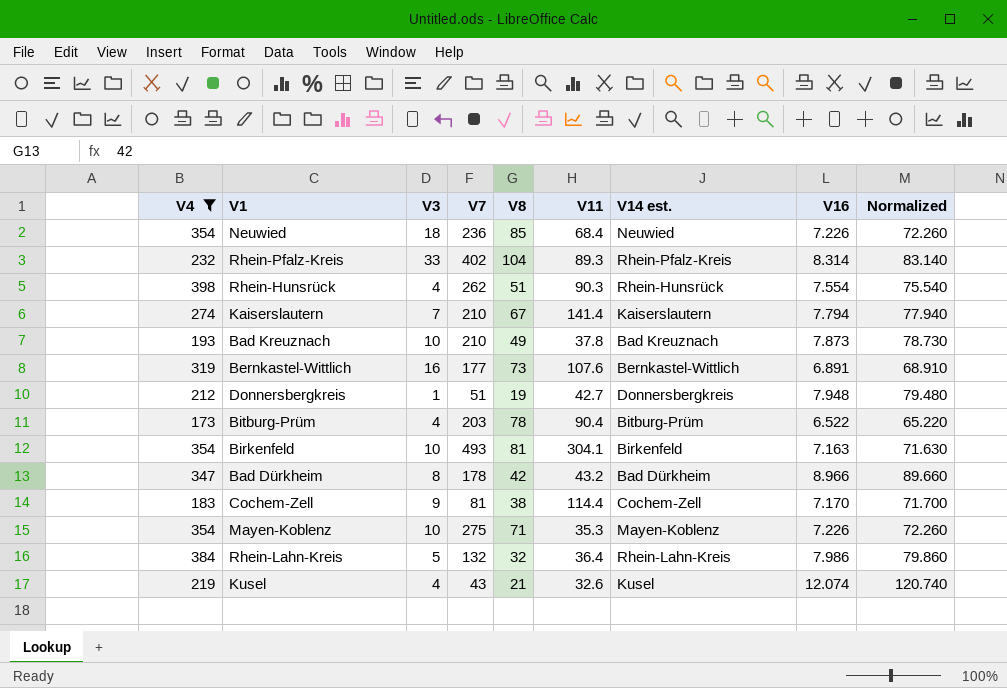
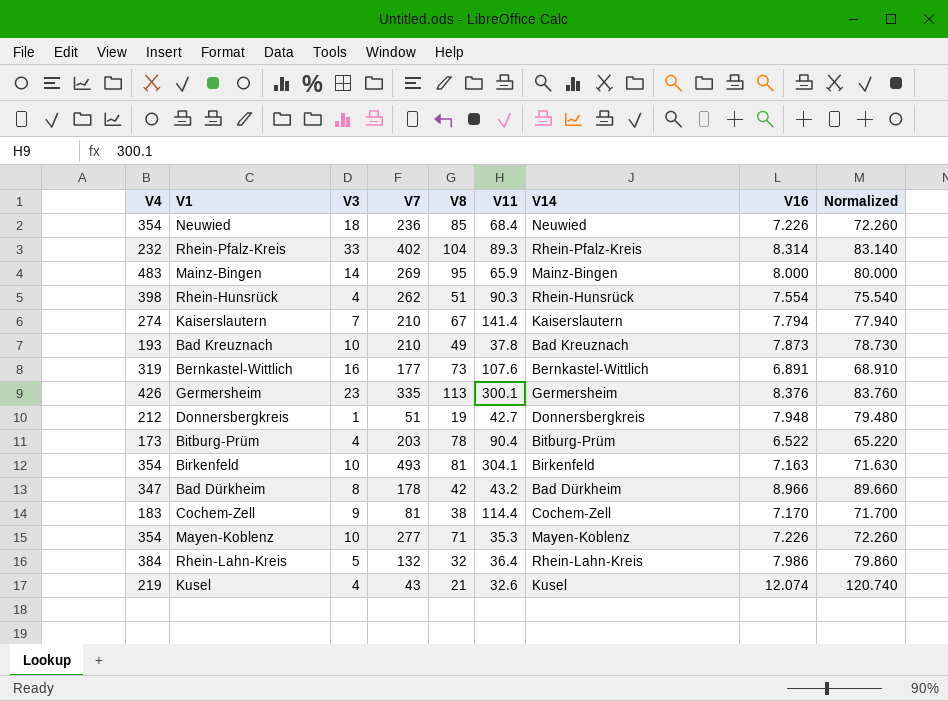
filter: V4 <= 398 -> none
column name: V14 est. -> V14
Mayen-Koblenz | V7: 275 -> 277

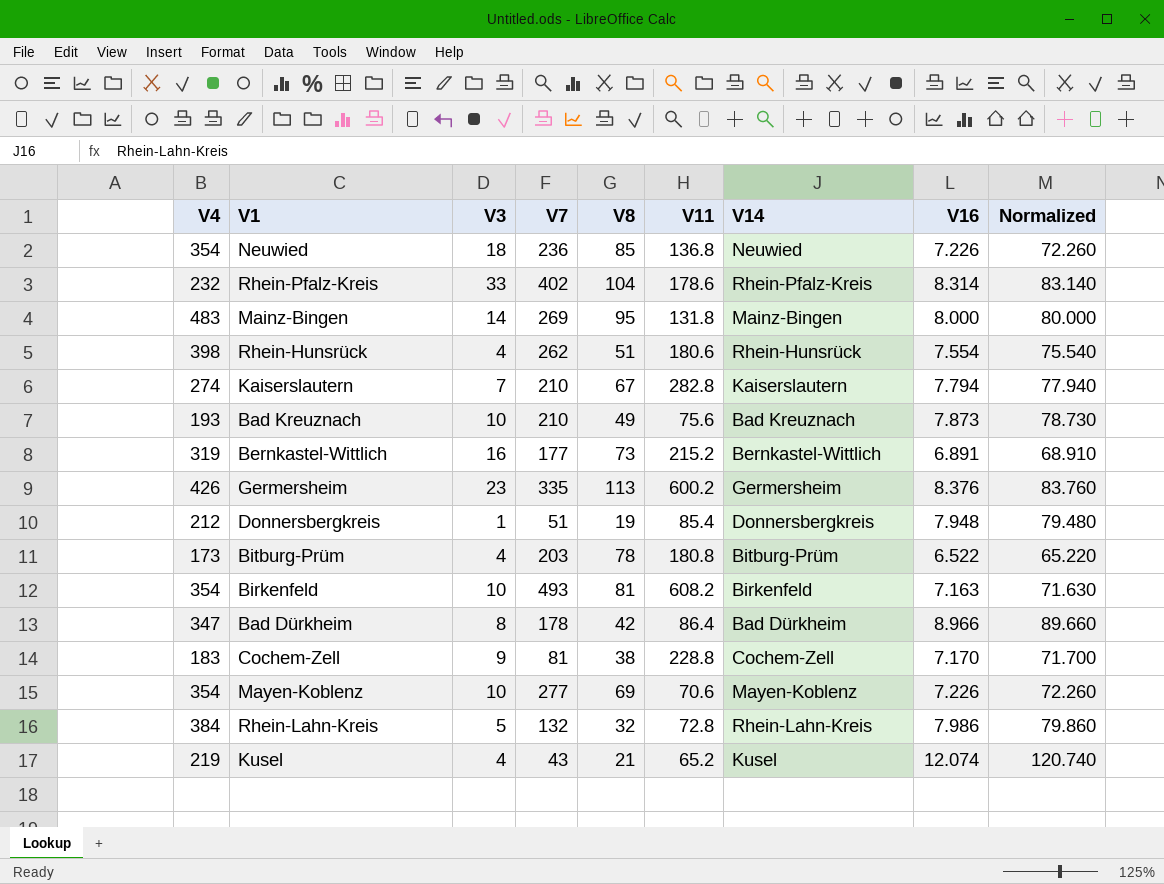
Neuwied | V11: 68.4 -> 136.8
Rhein-Pfalz-Kreis | V11: 89.3 -> 178.6
Mainz-Bingen | V11: 65.9 -> 131.8
Rhein-Hunsrück | V11: 90.3 -> 180.6
Kaiserslautern | V11: 141.4 -> 282.8
Bad Kreuznach | V11: 37.8 -> 75.6
Bernkastel-Wittlich | V11: 107.6 -> 215.2
Germersheim | V11: 300.1 -> 600.2
Donnersbergkreis | V11: 42.7 -> 85.4
Bitburg-Prüm | V11: 90.4 -> 180.8
Birkenfeld | V11: 304.1 -> 608.2
Bad Dürkheim | V11: 43.2 -> 86.4
Cochem-Zell | V11: 114.4 -> 228.8
Mayen-Koblenz | V8: 71 -> 69
Mayen-Koblenz | V11: 35.3 -> 70.6
Rhein-Lahn-Kreis | V11: 36.4 -> 72.8
Kusel | V11: 32.6 -> 65.2

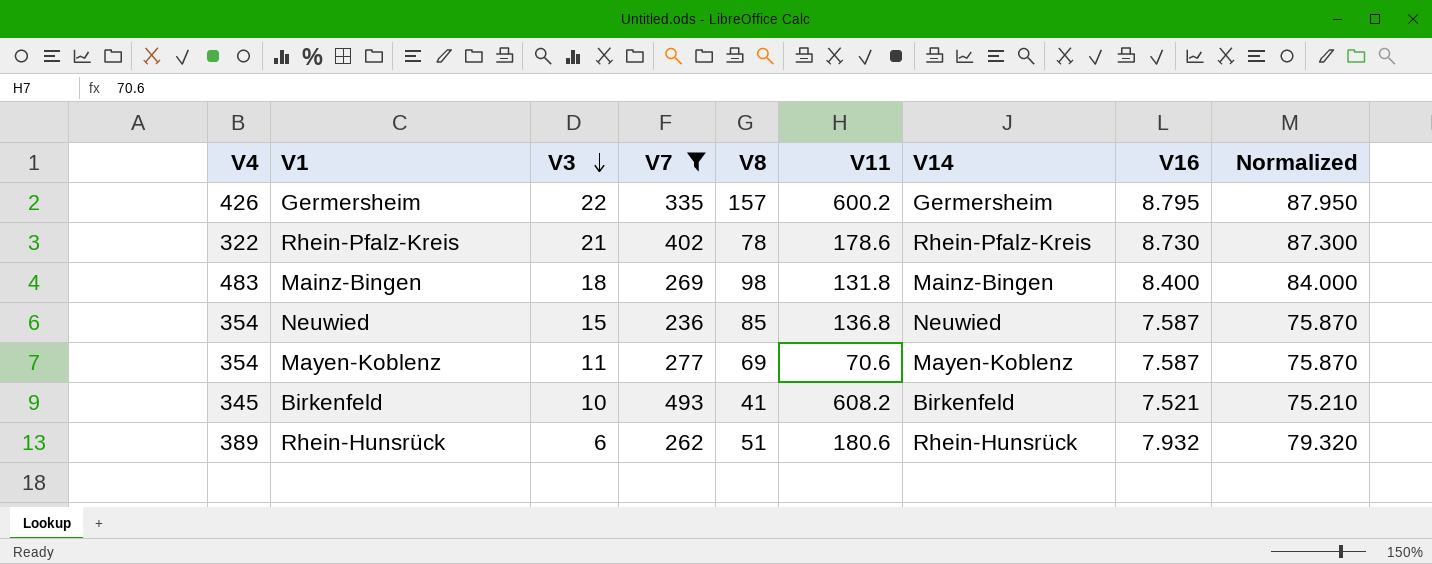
filter: none -> V7 >= 236
row order: none -> V3 descending
Germersheim | V3: 23 -> 22
Germersheim | V8: 113 -> 157
Germersheim | V16: 8.376 -> 8.795
Germersheim | Normalized: 83.760 -> 87.950
Rhein-Pfalz-Kreis | V4: 232 -> 322
Rhein-Pfalz-Kreis | V3: 33 -> 21
Rhein-Pfalz-Kreis | V8: 104 -> 78
Rhein-Pfalz-Kreis | V16: 8.314 -> 8.730
Rhein-Pfalz-Kreis | Normalized: 83.140 -> 87.300
Mainz-Bingen | V3: 14 -> 18
Mainz-Bingen | V8: 95 -> 98
Mainz-Bingen | V16: 8.000 -> 8.400
Mainz-Bingen | Normalized: 80.000 -> 84.000
Neuwied | V3: 18 -> 15
Neuwied | V16: 7.226 -> 7.587
Neuwied | Normalized: 72.260 -> 75.870
Mayen-Koblenz | V3: 10 -> 11
Mayen-Koblenz | V16: 7.226 -> 7.587
Mayen-Koblenz | Normalized: 72.260 -> 75.870
Birkenfeld | V4: 354 -> 345
Birkenfeld | V8: 81 -> 41
Birkenfeld | V16: 7.163 -> 7.521
Birkenfeld | Normalized: 71.630 -> 75.210
Rhein-Hunsrück | V4: 398 -> 389
Rhein-Hunsrück | V3: 4 -> 6
Rhein-Hunsrück | V16: 7.554 -> 7.932
Rhein-Hunsrück | Normalized: 75.540 -> 79.320

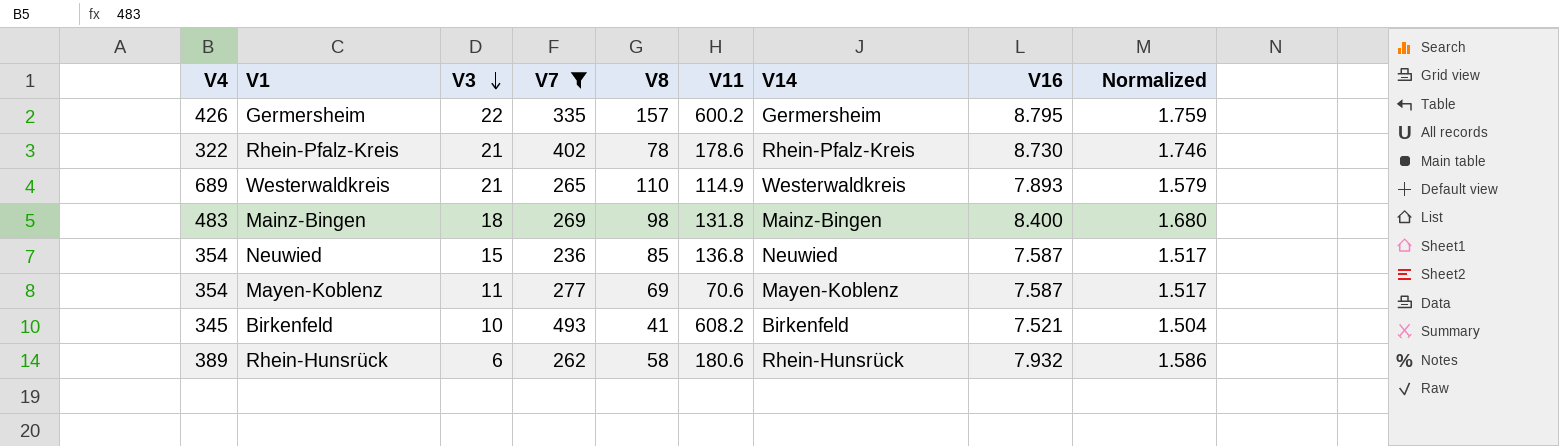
column Normalized | formula: [V16] * 10 -> [V16] * 0.2
row Westerwaldkreis: none -> 689 | 21 | 265 | 110 | 114.9 | Westerwaldkreis | 7.893 | 1.579
Rhein-Hunsrück | V8: 51 -> 58

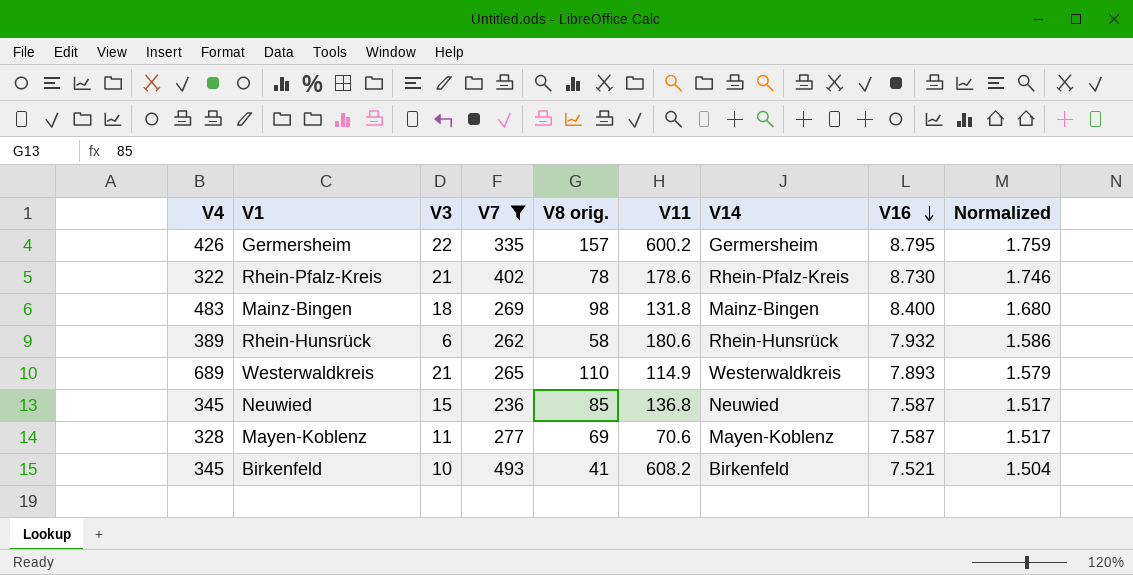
row order: V3 descending -> V16 descending
column name: V8 -> V8 orig.
Neuwied | V4: 354 -> 345
Mayen-Koblenz | V4: 354 -> 328

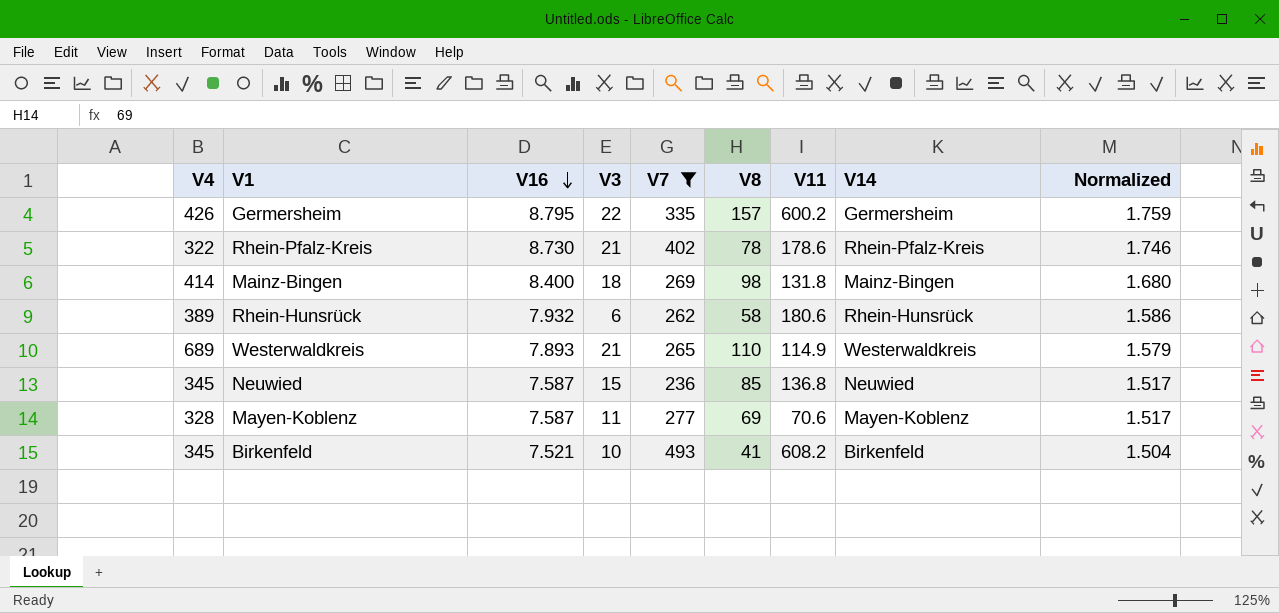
column V16 | position: 8 -> 3
column name: V8 orig. -> V8
Mainz-Bingen | V4: 483 -> 414

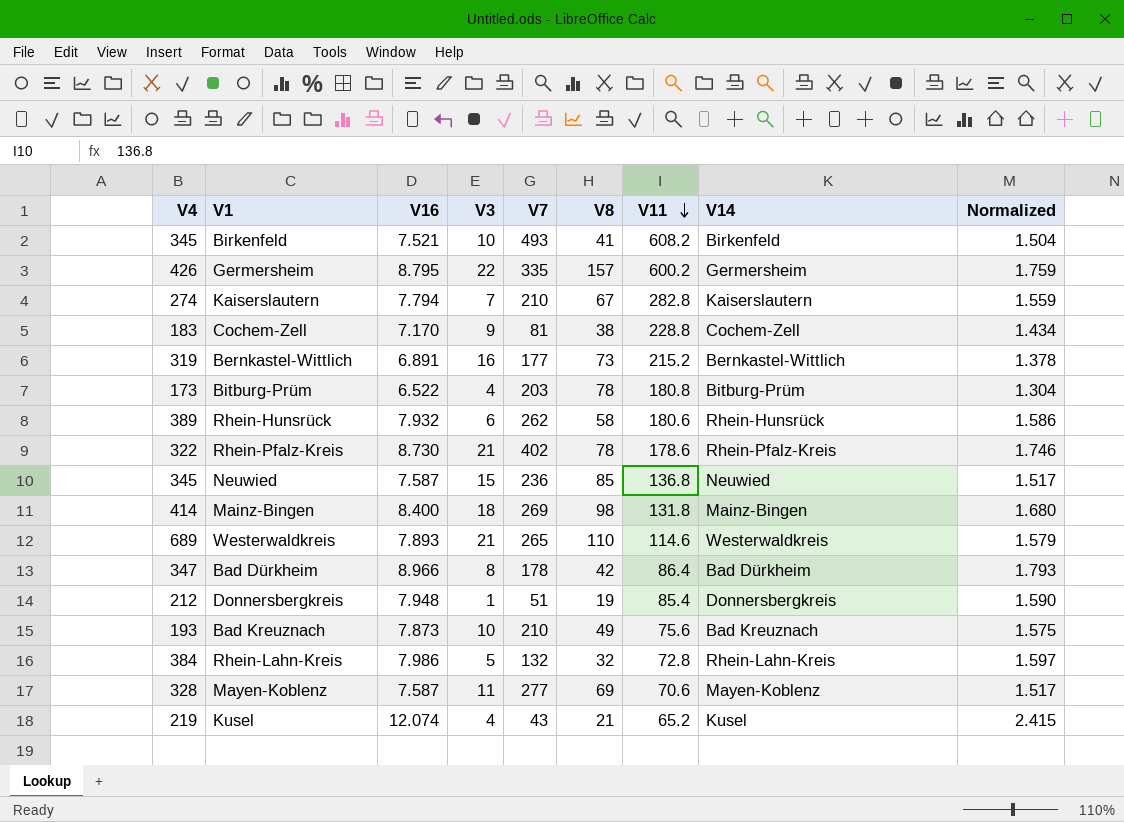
filter: V7 >= 236 -> none
row order: V16 descending -> V11 descending
Westerwaldkreis | V11: 114.9 -> 114.6

